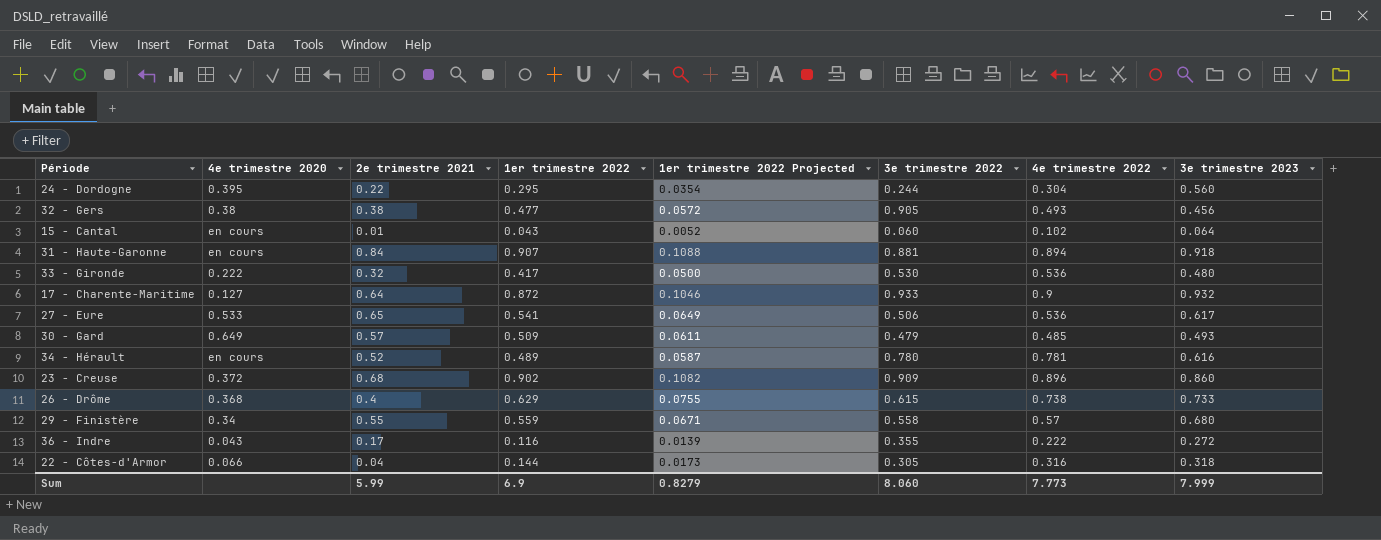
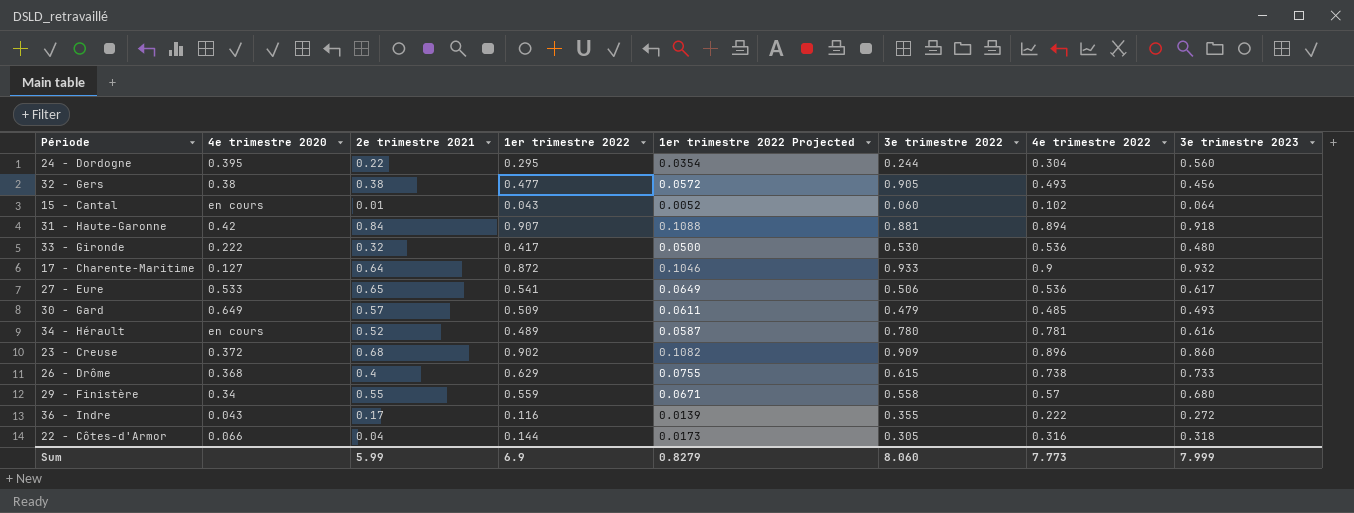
31 - Haute-Garonne | 4e trimestre 2020: en cours -> 0.42

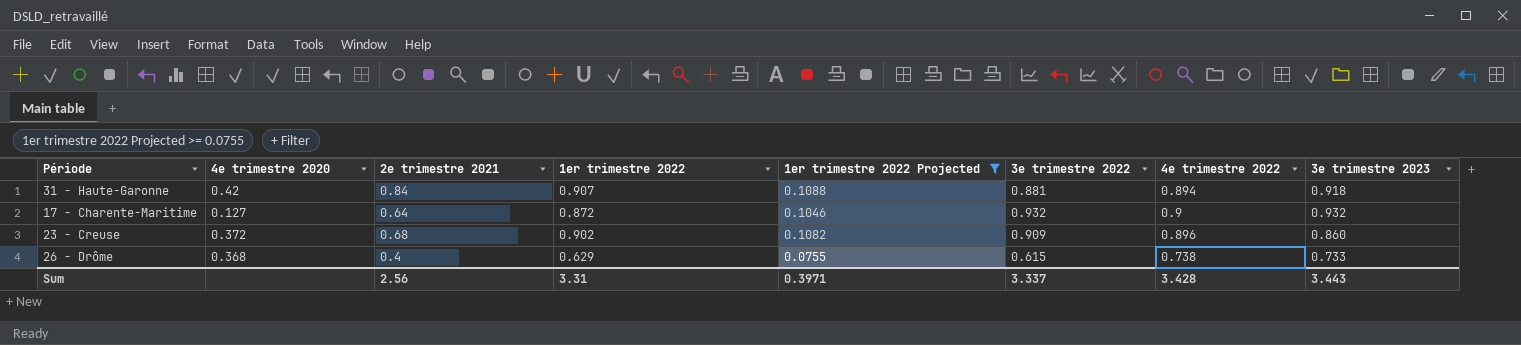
filter: none -> 1er trimestre 2022 Projected >= 0.0755
17 - Charente-Maritime | 3e trimestre 2022: 0.933 -> 0.932
Sum | 2e trimestre 2021: 5.99 -> 2.56
Sum | 1er trimestre 2022: 6.9 -> 3.31
Sum | 1er trimestre 2022 Projected: 0.8279 -> 0.3971
Sum | 3e trimestre 2022: 8.060 -> 3.337
Sum | 4e trimestre 2022: 7.773 -> 3.428
Sum | 3e trimestre 2023: 7.999 -> 3.443

